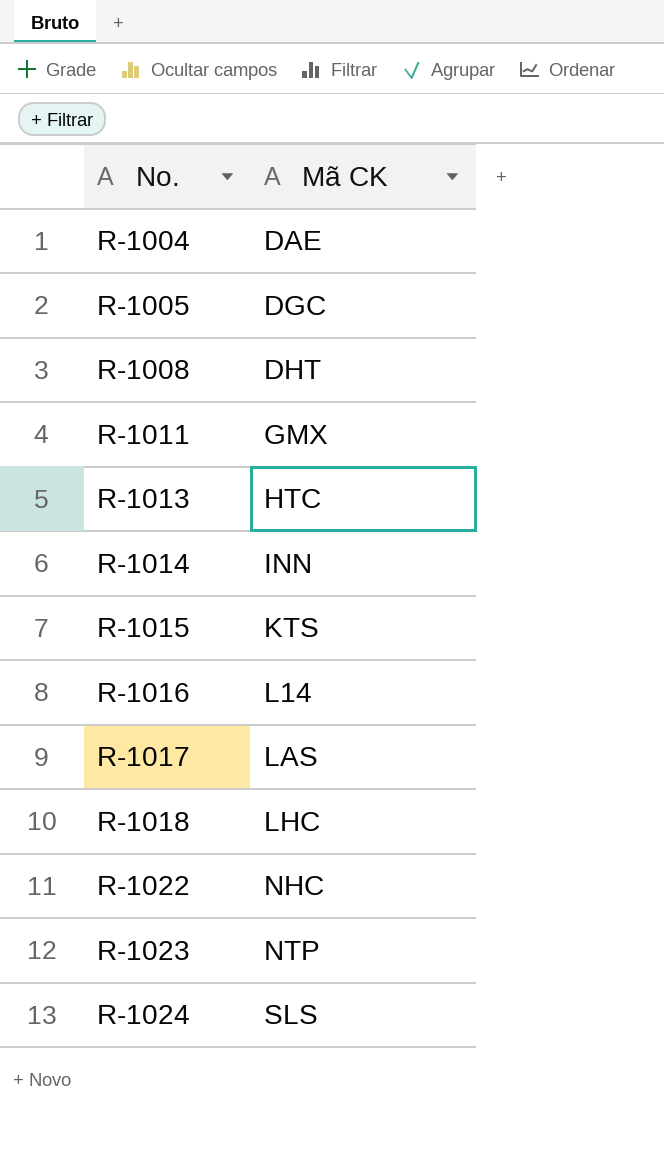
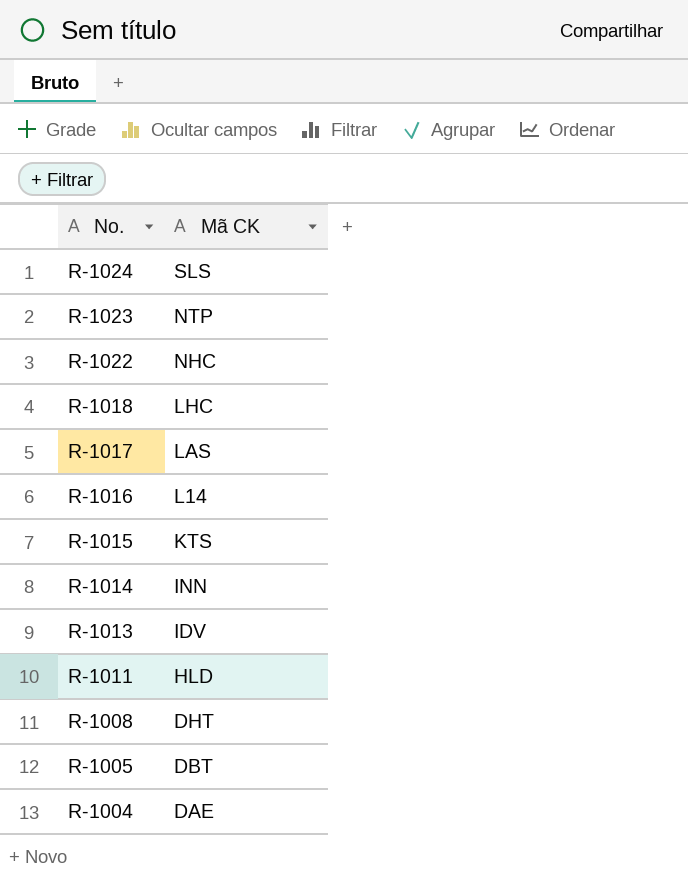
row order: No. ascending -> No. descending
R-1013 | Mã CK: HTC -> IDV
R-1011 | Mã CK: GMX -> HLD
R-1005 | Mã CK: DGC -> DBT

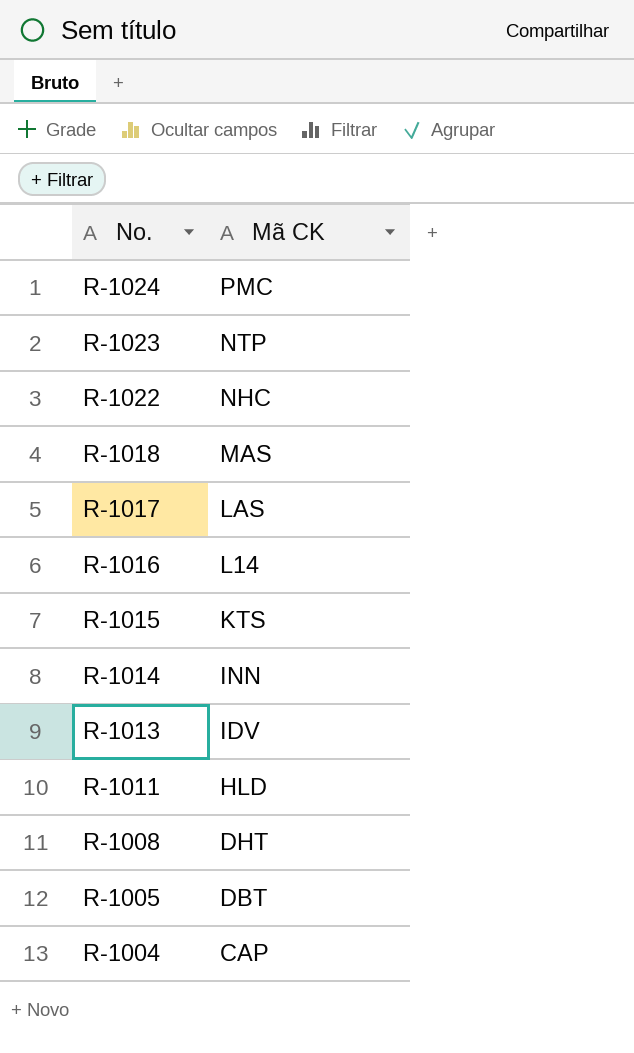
R-1024 | Mã CK: SLS -> PMC
R-1018 | Mã CK: LHC -> MAS
R-1004 | Mã CK: DAE -> CAP

